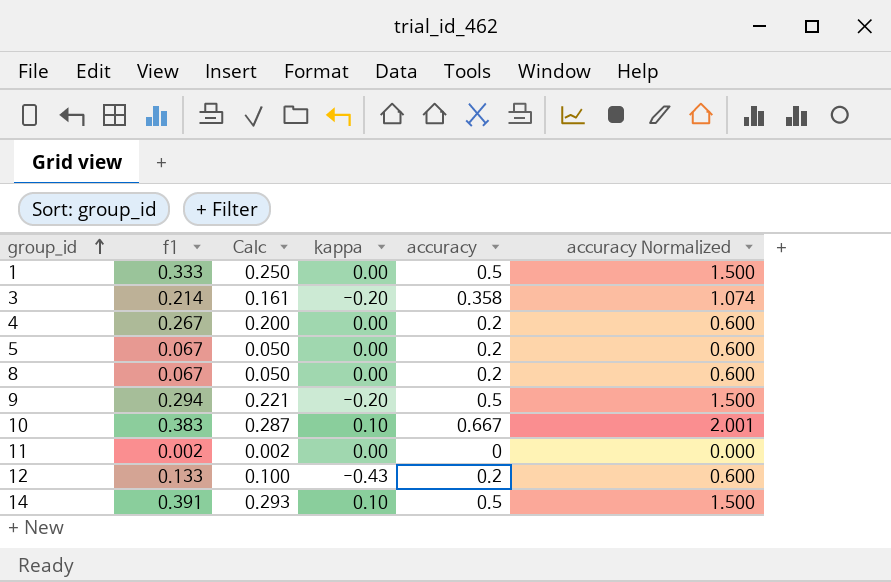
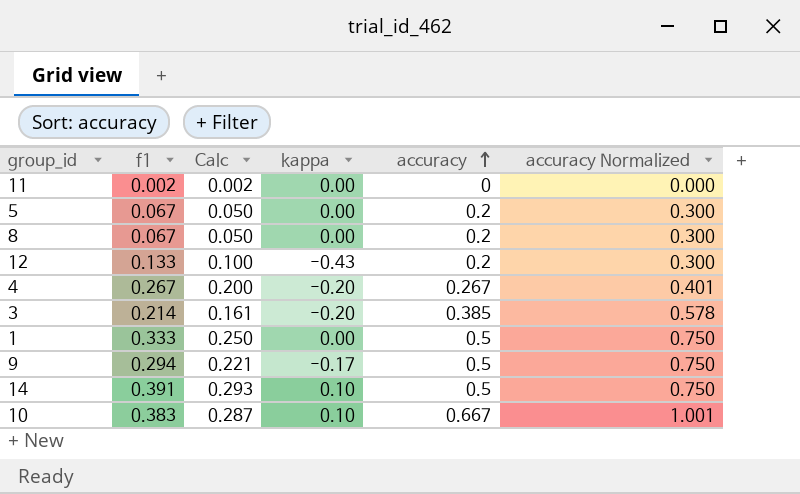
row order: group_id ascending -> accuracy ascending
column accuracy Normalized | formula: [accuracy] * 3 -> [accuracy] * 1.5
4 | kappa: 0.00 -> -0.20
4 | accuracy: 0.2 -> 0.267
3 | accuracy: 0.358 -> 0.385
9 | kappa: -0.20 -> -0.17

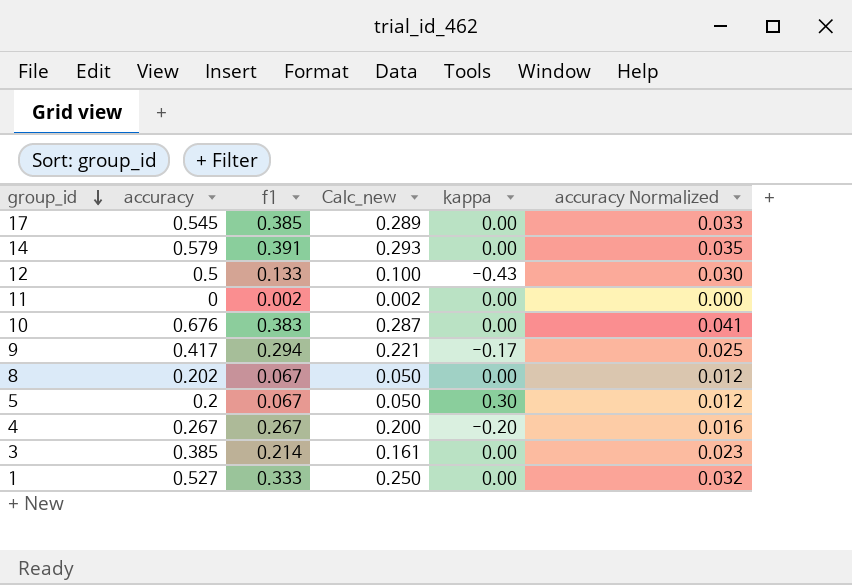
row order: accuracy ascending -> group_id descending
column accuracy | position: 5 -> 2
column name: Calc -> Calc_new
column accuracy Normalized | formula: [accuracy] * 1.5 -> [accuracy] * 0.06
row 17: none -> 0.545 | 0.385 | 0.289 | 0.00 | 0.033
14 | accuracy: 0.5 -> 0.579
14 | kappa: 0.10 -> 0.00
12 | accuracy: 0.2 -> 0.5
10 | accuracy: 0.667 -> 0.676
10 | kappa: 0.10 -> 0.00
9 | accuracy: 0.5 -> 0.417
8 | accuracy: 0.2 -> 0.202
5 | kappa: 0.00 -> 0.30
3 | kappa: -0.20 -> 0.00
1 | accuracy: 0.5 -> 0.527

